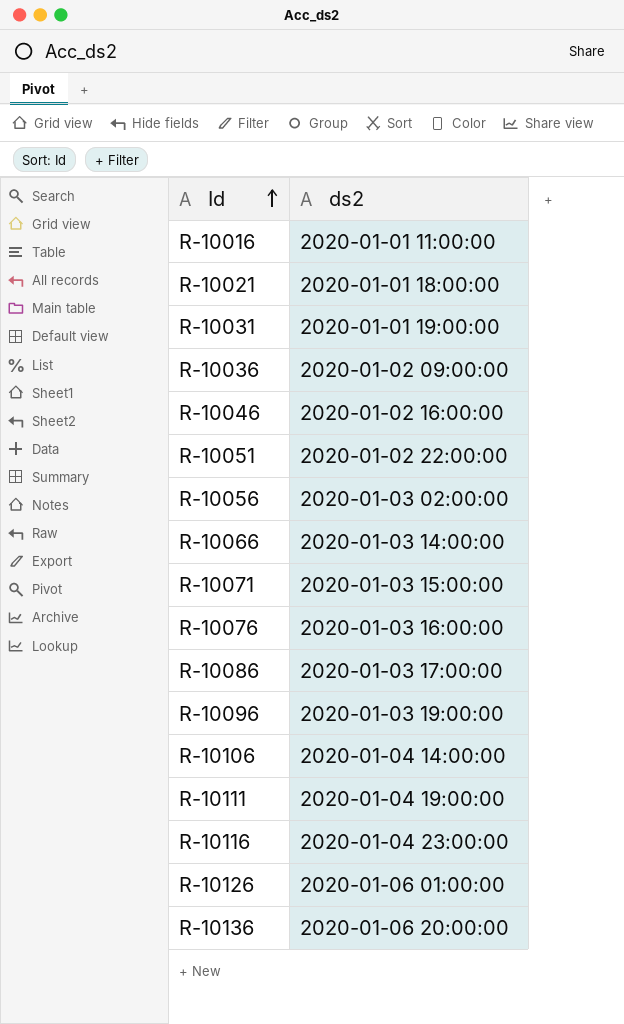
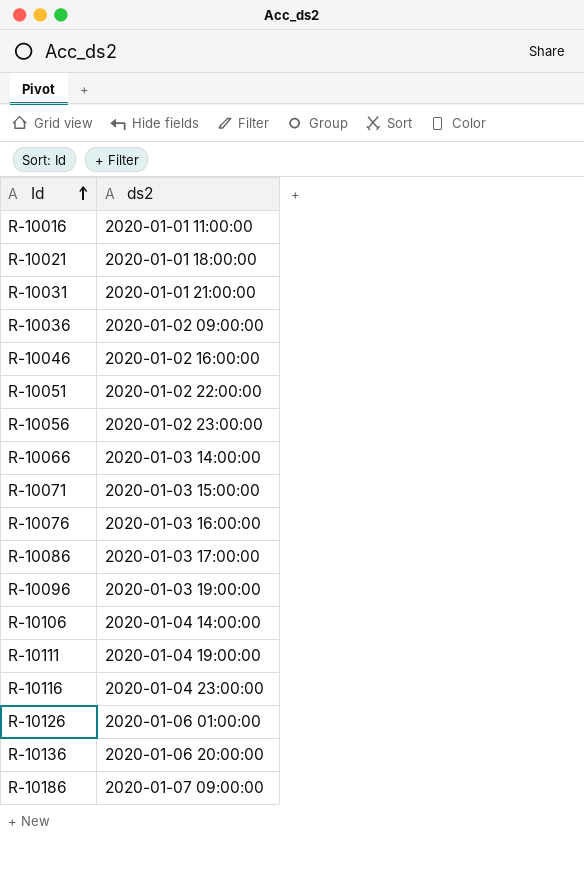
R-10031 | ds2: 2020-01-01 19:00:00 -> 2020-01-01 21:00:00
R-10056 | ds2: 2020-01-03 02:00:00 -> 2020-01-02 23:00:00
row R-10186: none -> 2020-01-07 09:00:00

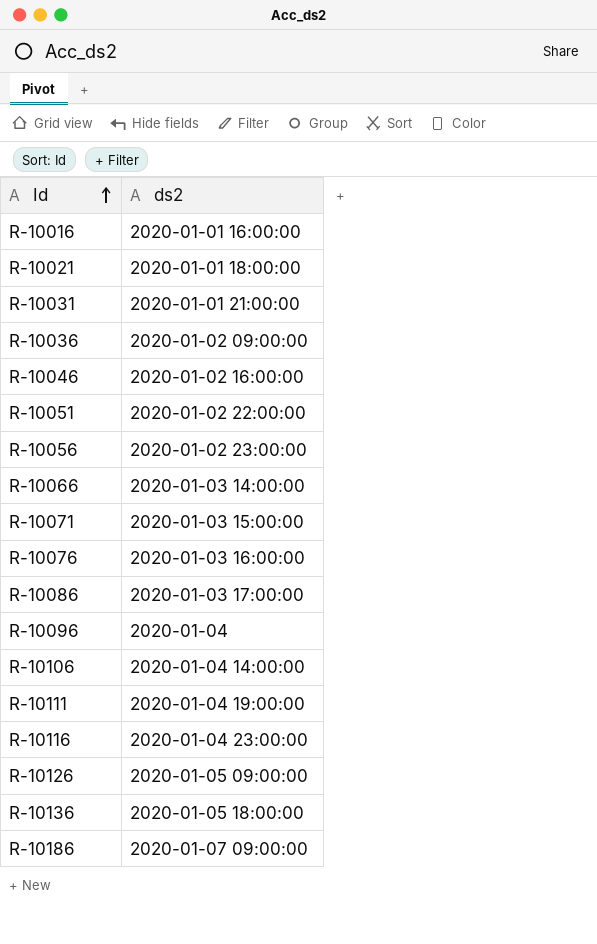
R-10016 | ds2: 2020-01-01 11:00:00 -> 2020-01-01 16:00:00
R-10096 | ds2: 2020-01-03 19:00:00 -> 2020-01-04
R-10126 | ds2: 2020-01-06 01:00:00 -> 2020-01-05 09:00:00
R-10136 | ds2: 2020-01-06 20:00:00 -> 2020-01-05 18:00:00

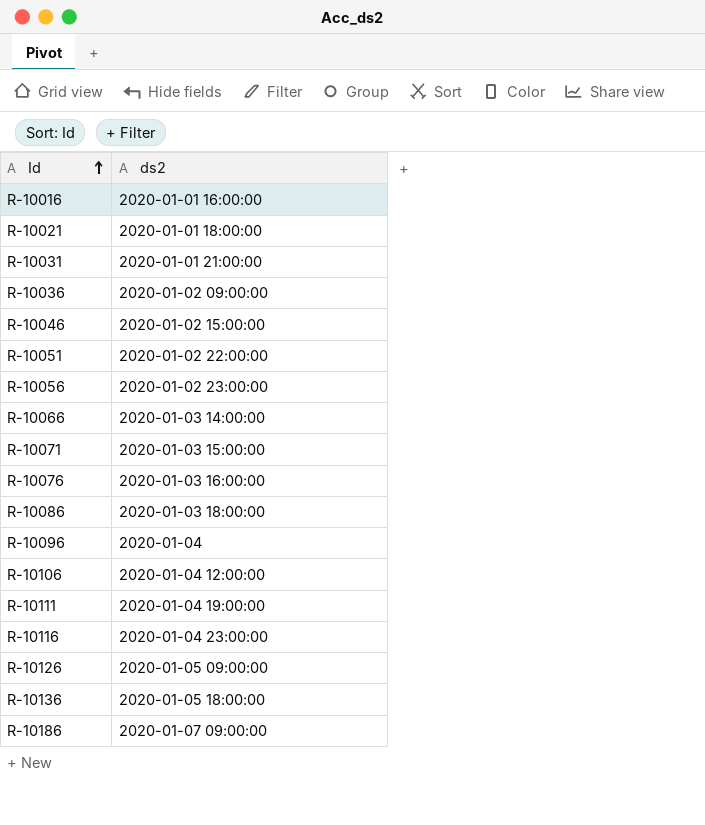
R-10046 | ds2: 2020-01-02 16:00:00 -> 2020-01-02 15:00:00
R-10086 | ds2: 2020-01-03 17:00:00 -> 2020-01-03 18:00:00
R-10106 | ds2: 2020-01-04 14:00:00 -> 2020-01-04 12:00:00

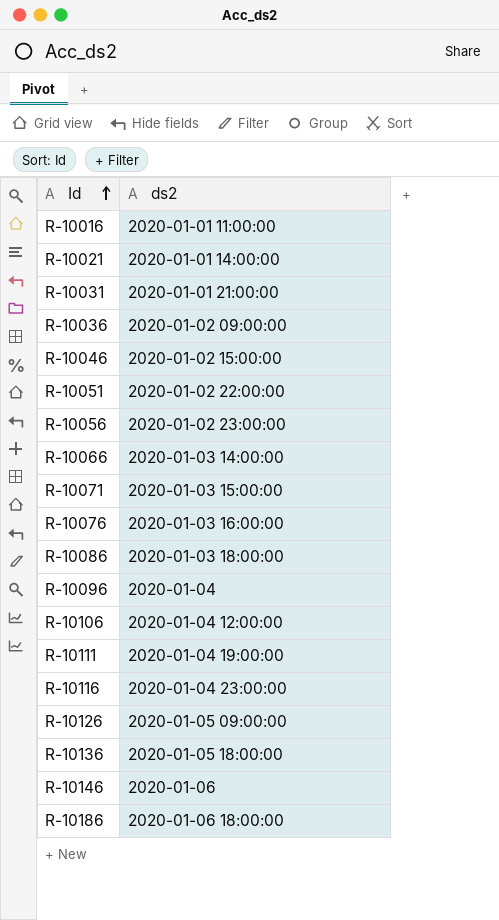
R-10016 | ds2: 2020-01-01 16:00:00 -> 2020-01-01 11:00:00
R-10021 | ds2: 2020-01-01 18:00:00 -> 2020-01-01 14:00:00
row R-10146: none -> 2020-01-06
R-10186 | ds2: 2020-01-07 09:00:00 -> 2020-01-06 18:00:00

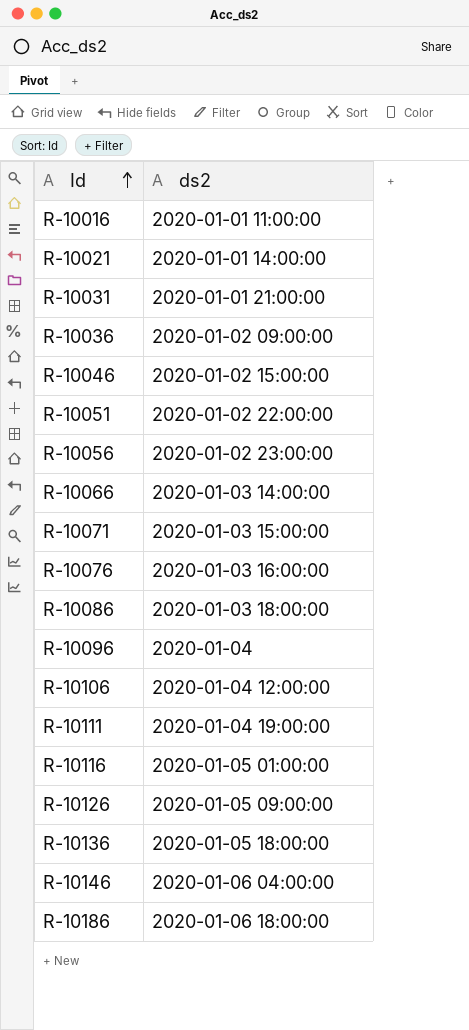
R-10116 | ds2: 2020-01-04 23:00:00 -> 2020-01-05 01:00:00
R-10146 | ds2: 2020-01-06 -> 2020-01-06 04:00:00

